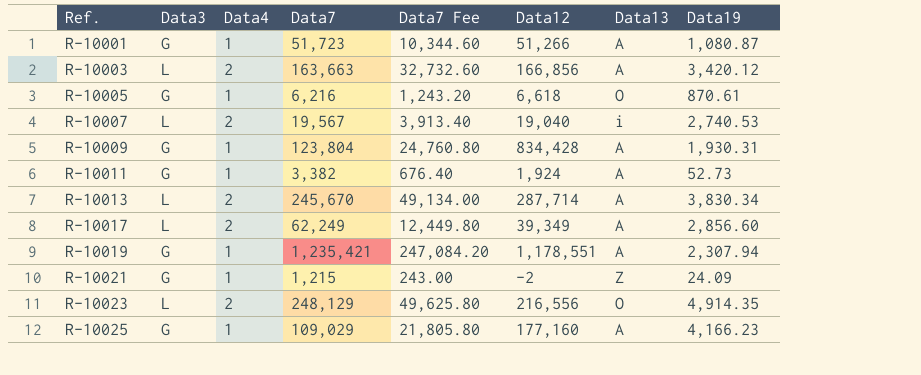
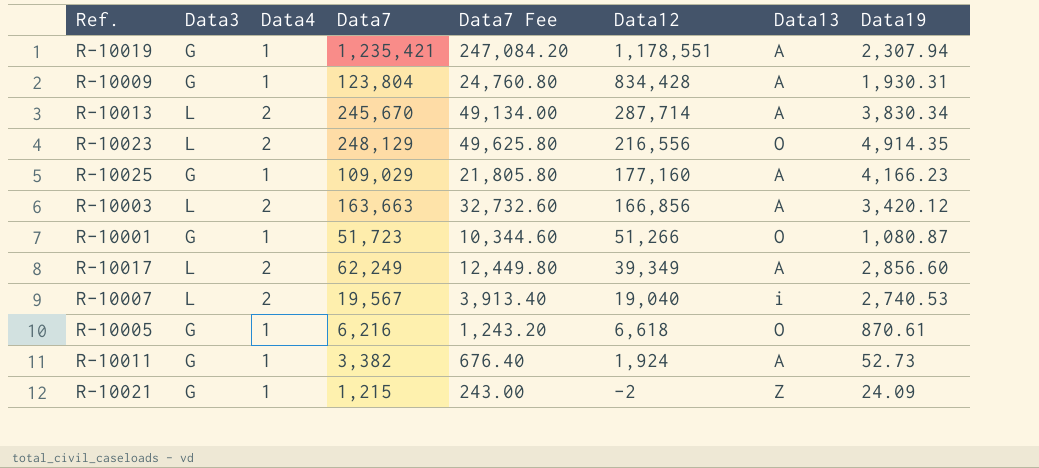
row order: Ref. ascending -> Data12 descending
R-10001 | Data13: A -> O

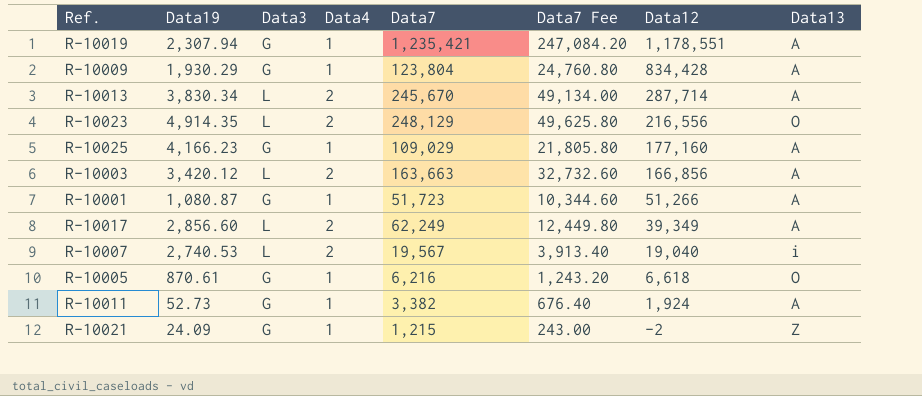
column Data19 | position: 8 -> 2
R-10009 | Data19: 1,930.31 -> 1,930.29
R-10001 | Data13: O -> A

